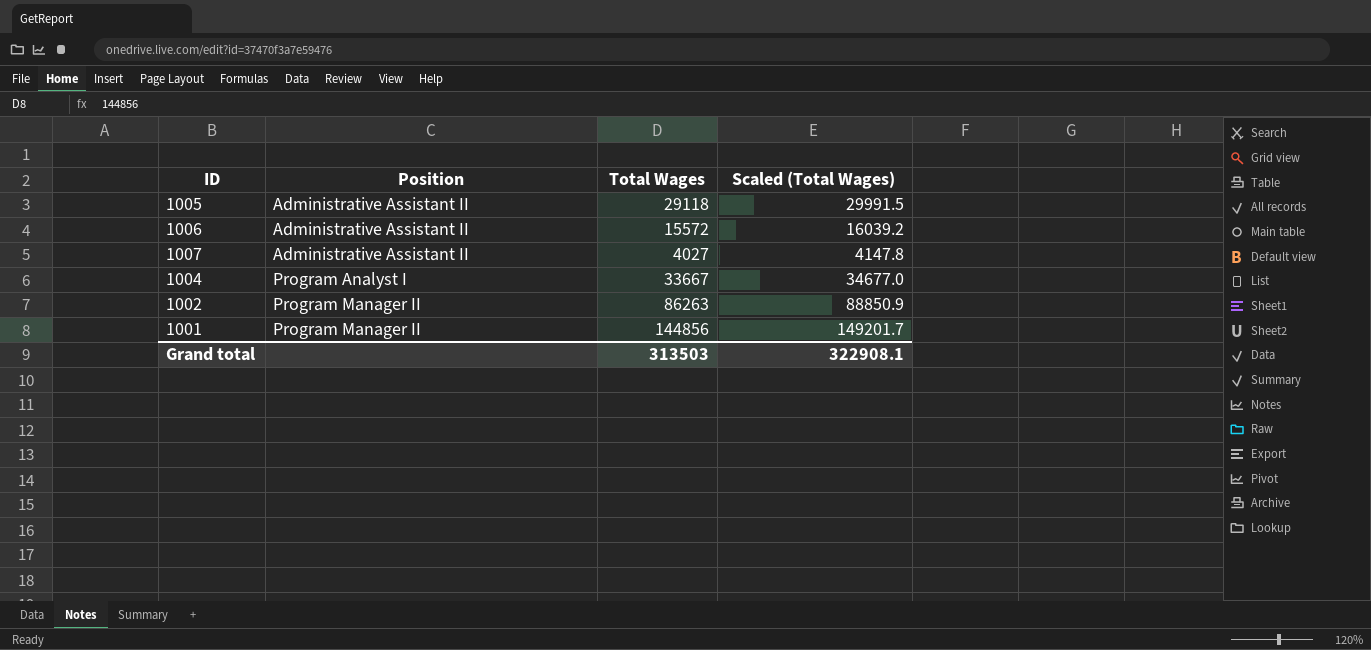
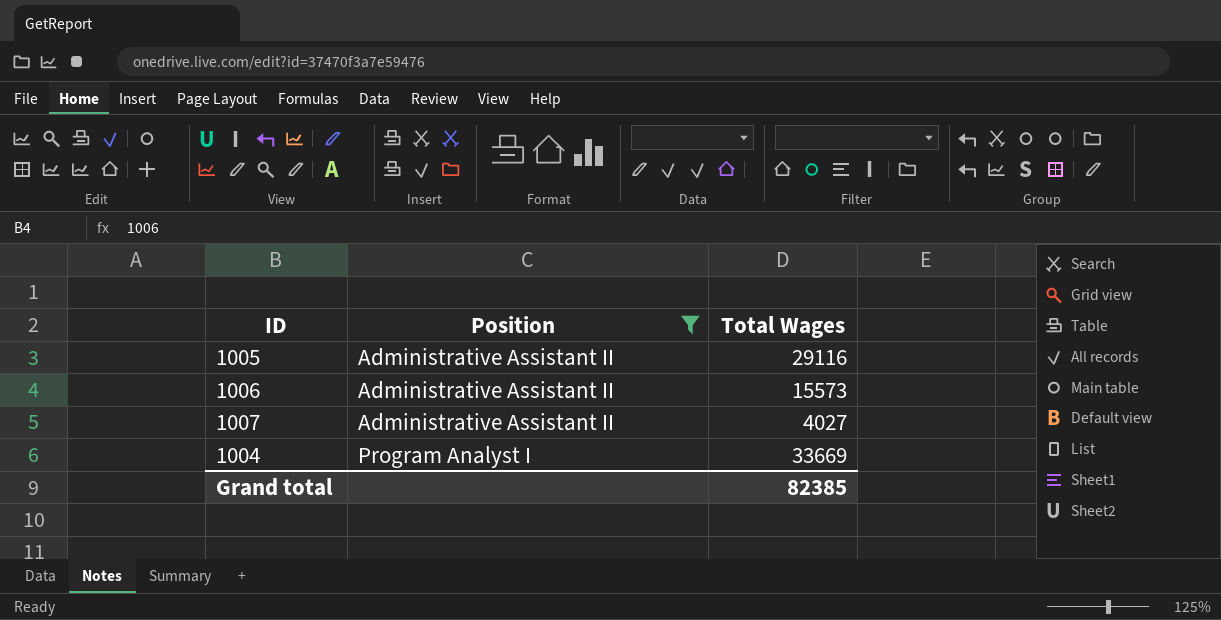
filter: none -> Position != Program Manager II
column Scaled (Total Wages) | formula: [Total Wages] * 1.03 -> none
1005 | Total Wages: 29118 -> 29116
1006 | Total Wages: 15572 -> 15573
1004 | Total Wages: 33667 -> 33669
Grand total | Total Wages: 313503 -> 82385

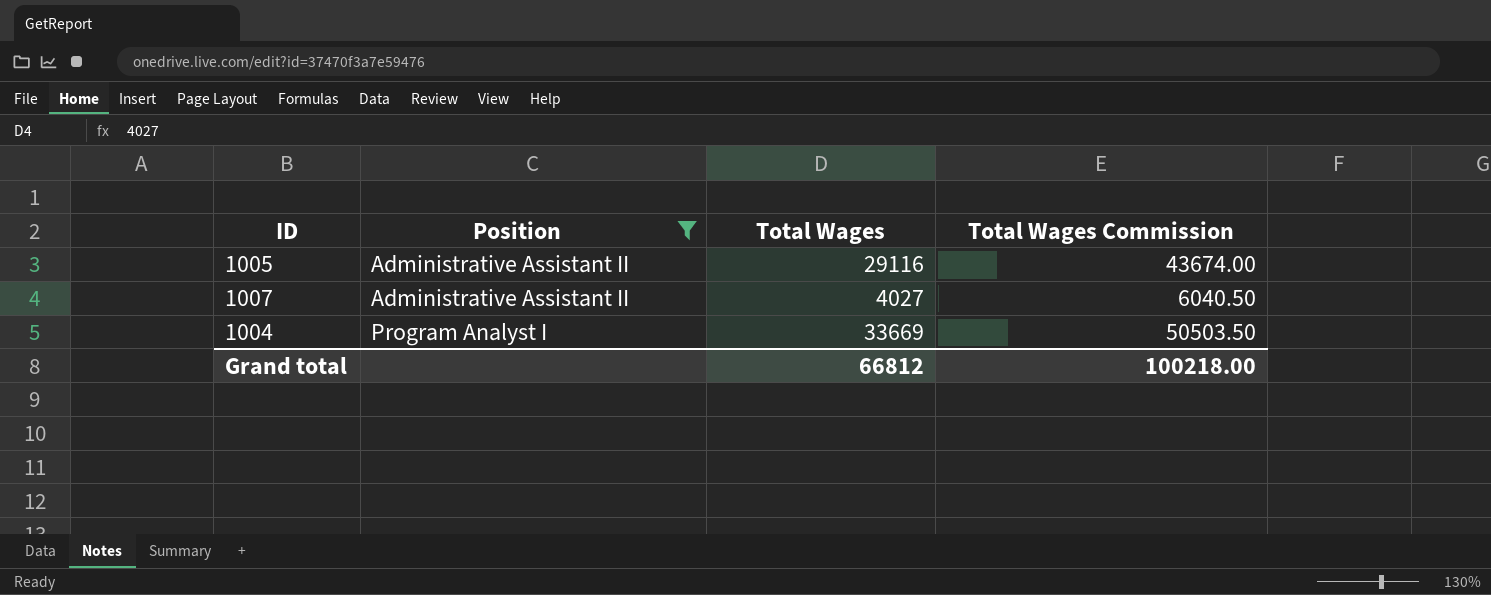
column Total Wages Commission | formula: none -> [Total Wages] * 1.5
row 1006: Administrative Assistant II | 15573 -> none
Grand total | Total Wages: 82385 -> 66812

